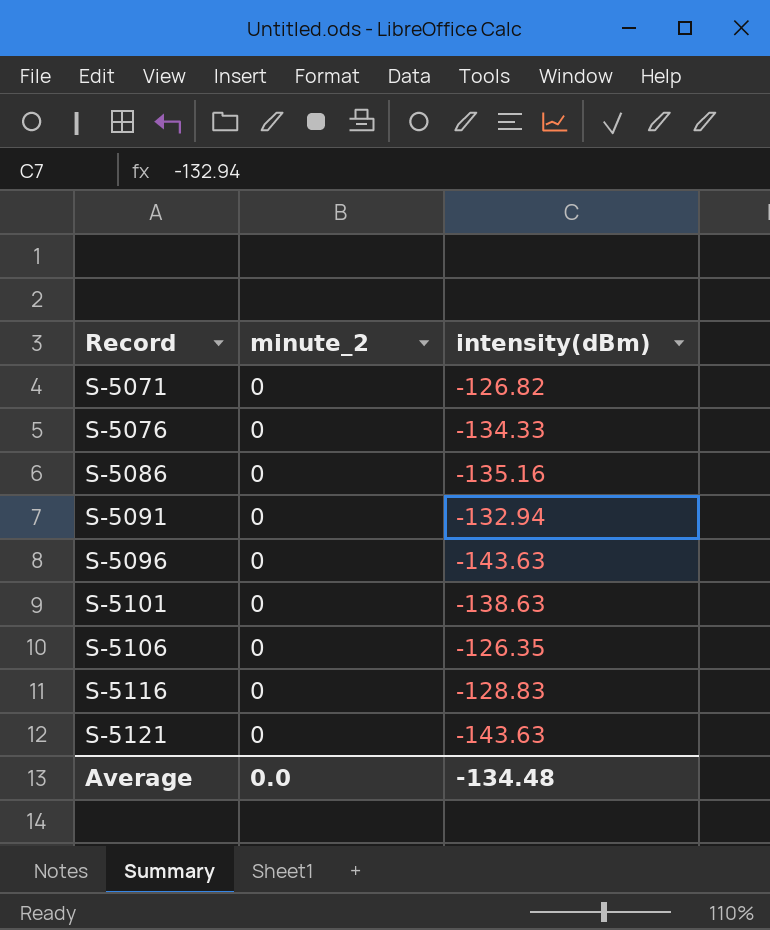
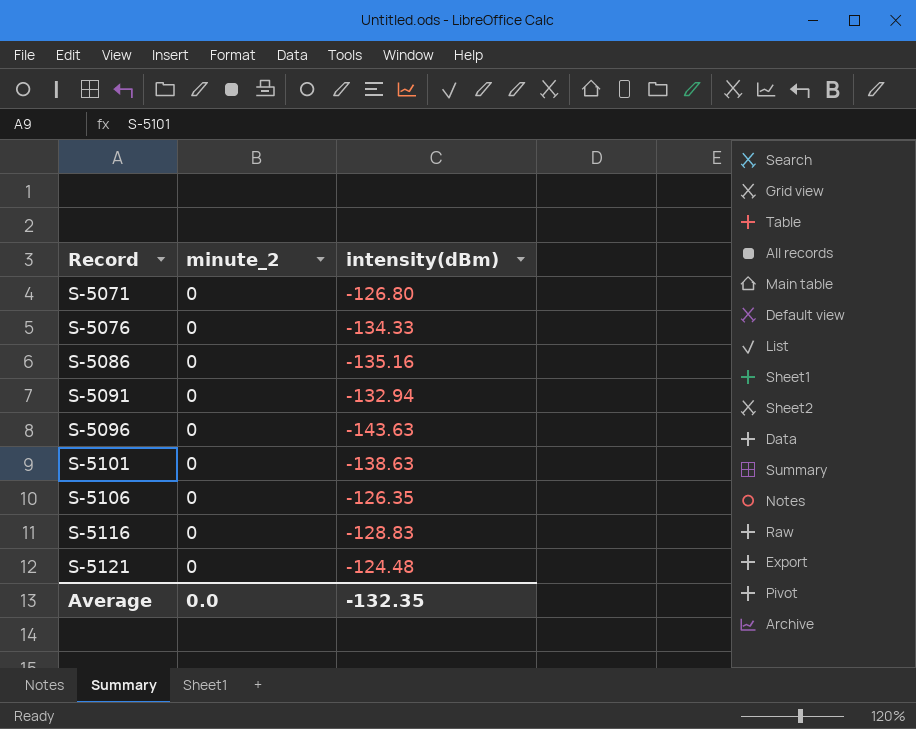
S-5071 | intensity(dBm): -126.82 -> -126.80
S-5121 | intensity(dBm): -143.63 -> -124.48
Average | intensity(dBm): -134.48 -> -132.35

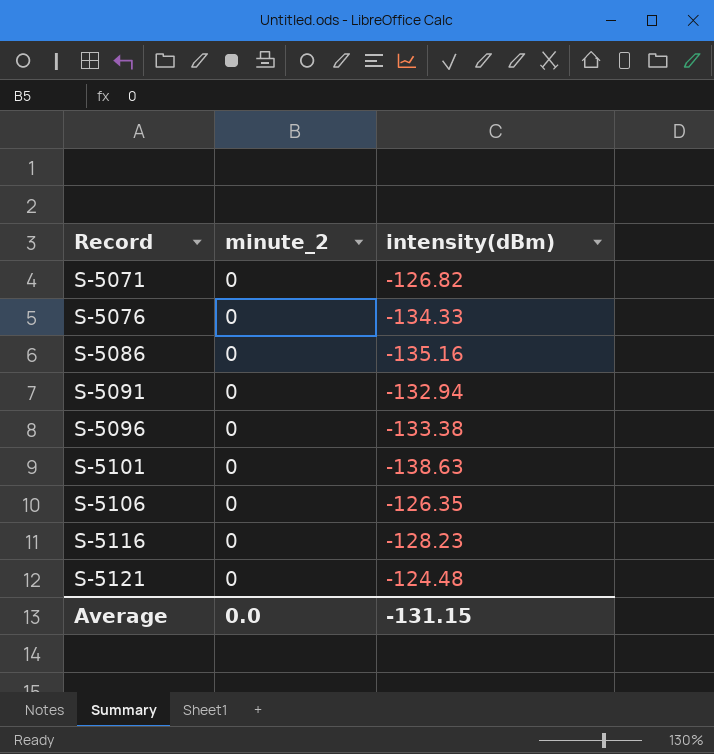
S-5071 | intensity(dBm): -126.80 -> -126.82
S-5096 | intensity(dBm): -143.63 -> -133.38
S-5116 | intensity(dBm): -128.83 -> -128.23
Average | intensity(dBm): -132.35 -> -131.15

